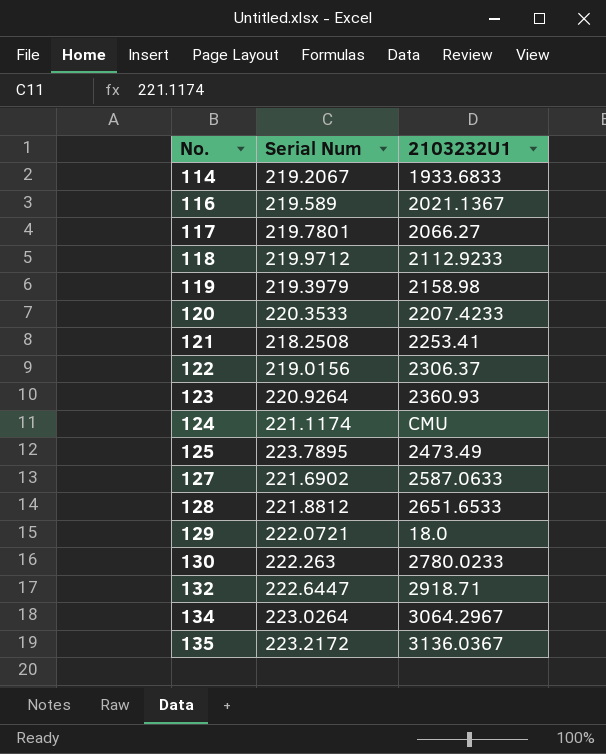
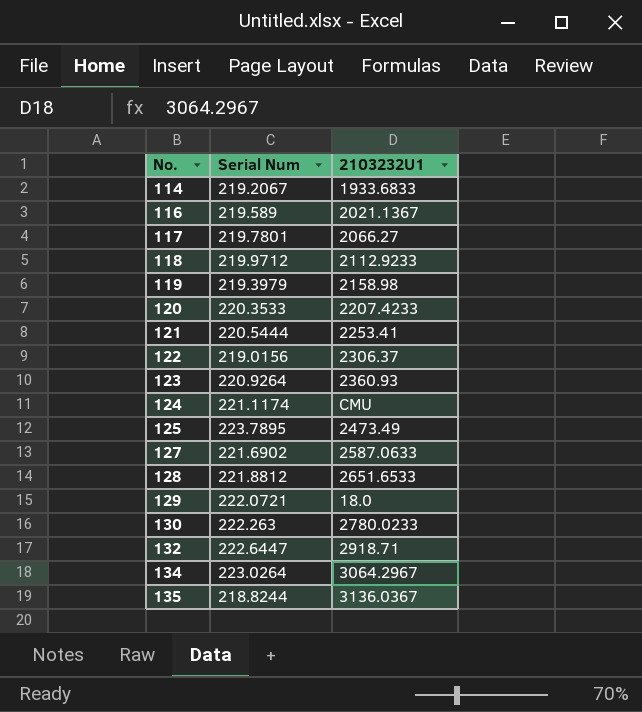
121 | Serial Num: 218.2508 -> 220.5444
135 | Serial Num: 223.2172 -> 218.8244

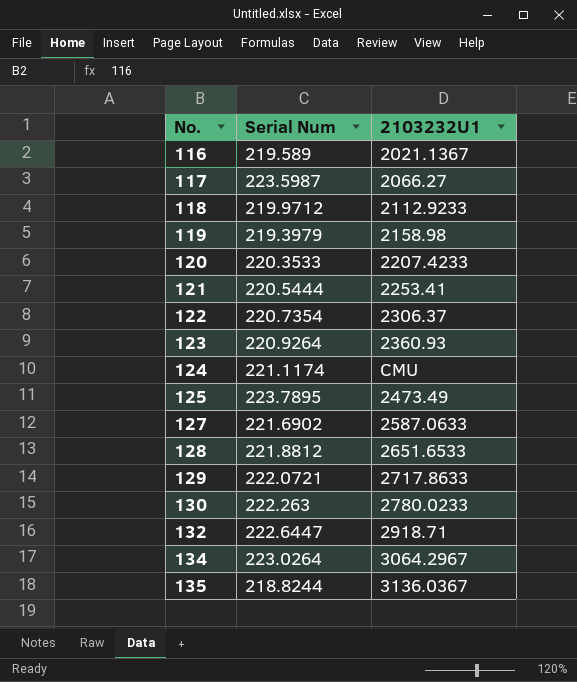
row 114: 219.2067 | 1933.6833 -> none
117 | Serial Num: 219.7801 -> 223.5987
122 | Serial Num: 219.0156 -> 220.7354
129 | 2103232U1: 18.0 -> 2717.8633

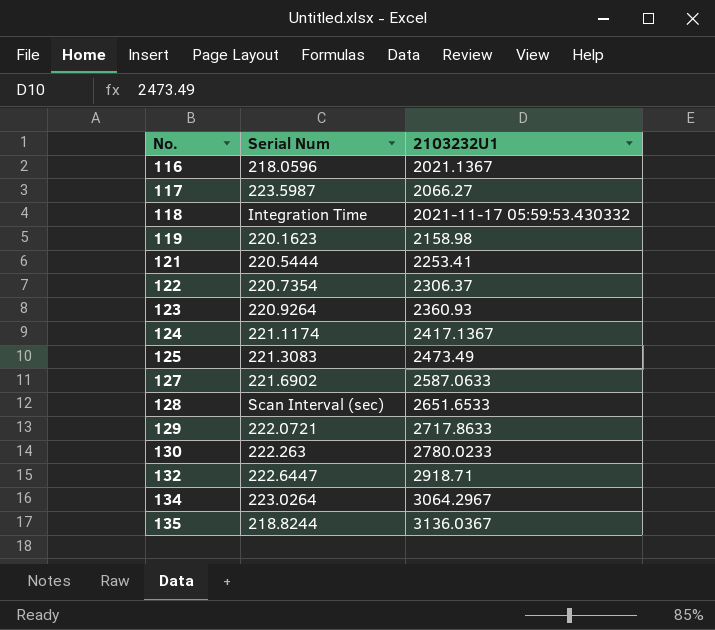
row 120: 220.3533 | 2207.4233 -> none
116 | Serial Num: 219.589 -> 218.0596
118 | Serial Num: 219.9712 -> Integration Time
118 | 2103232U1: 2112.9233 -> 2021-11-17 05:59:53.430332
119 | Serial Num: 219.3979 -> 220.1623
124 | 2103232U1: CMU -> 2417.1367
125 | Serial Num: 223.7895 -> 221.3083
128 | Serial Num: 221.8812 -> Scan Interval (sec)

